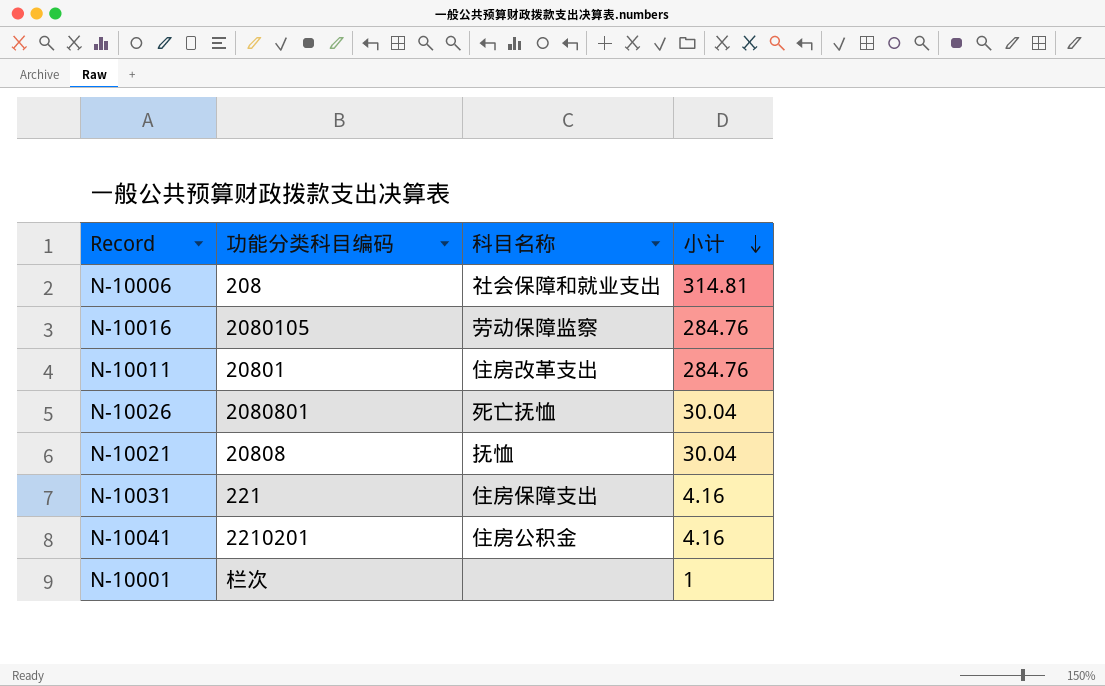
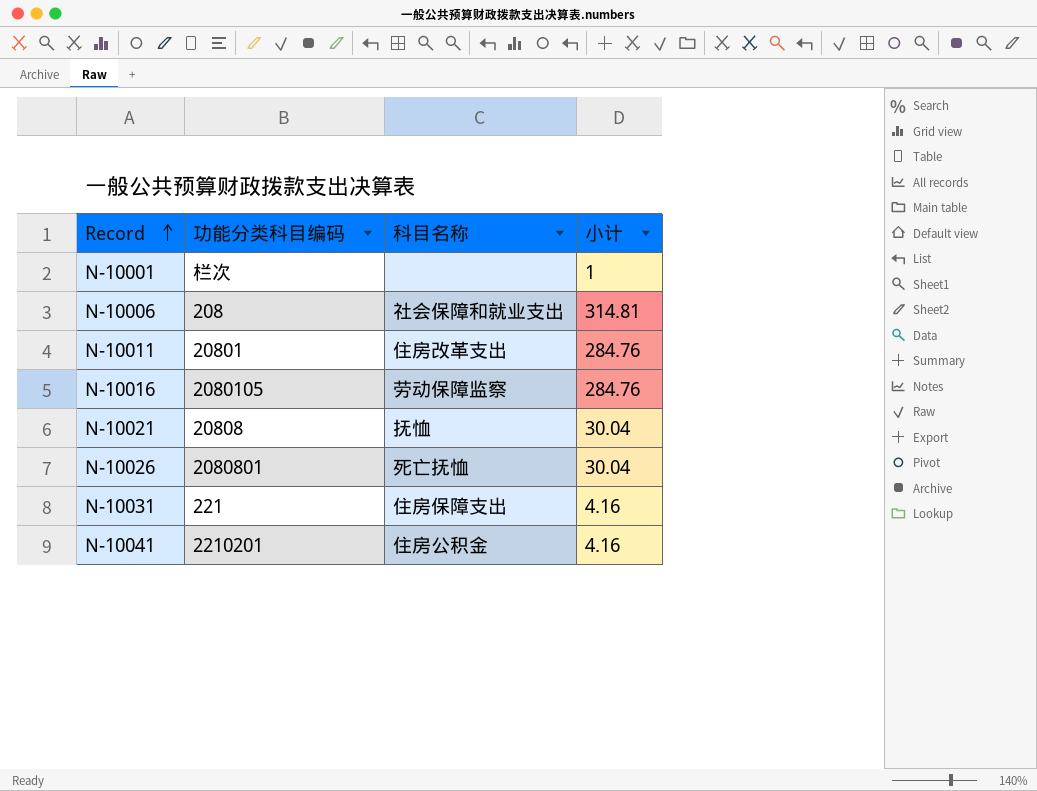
row order: 小计 descending -> Record ascending

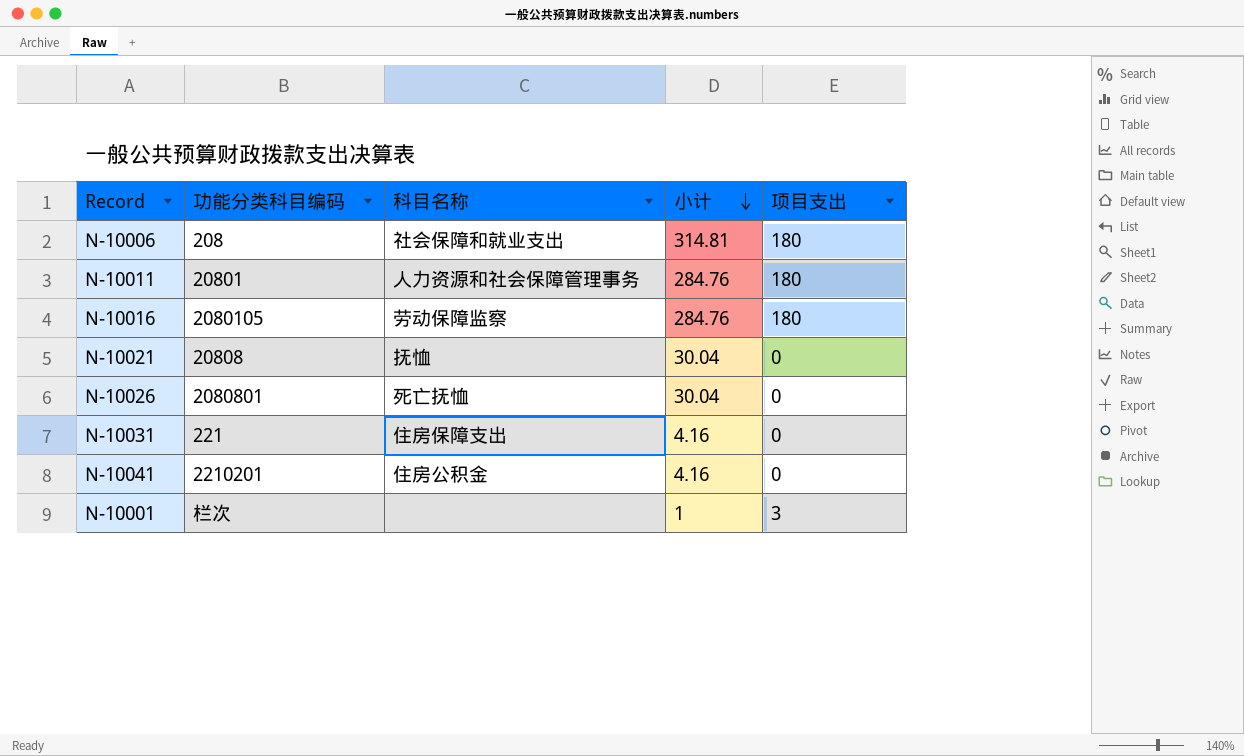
row order: Record ascending -> 小计 descending
column 项目支出 | position: none -> 5
N-10011 | 科目名称: 住房改革支出 -> 人力资源和社会保障管理事务

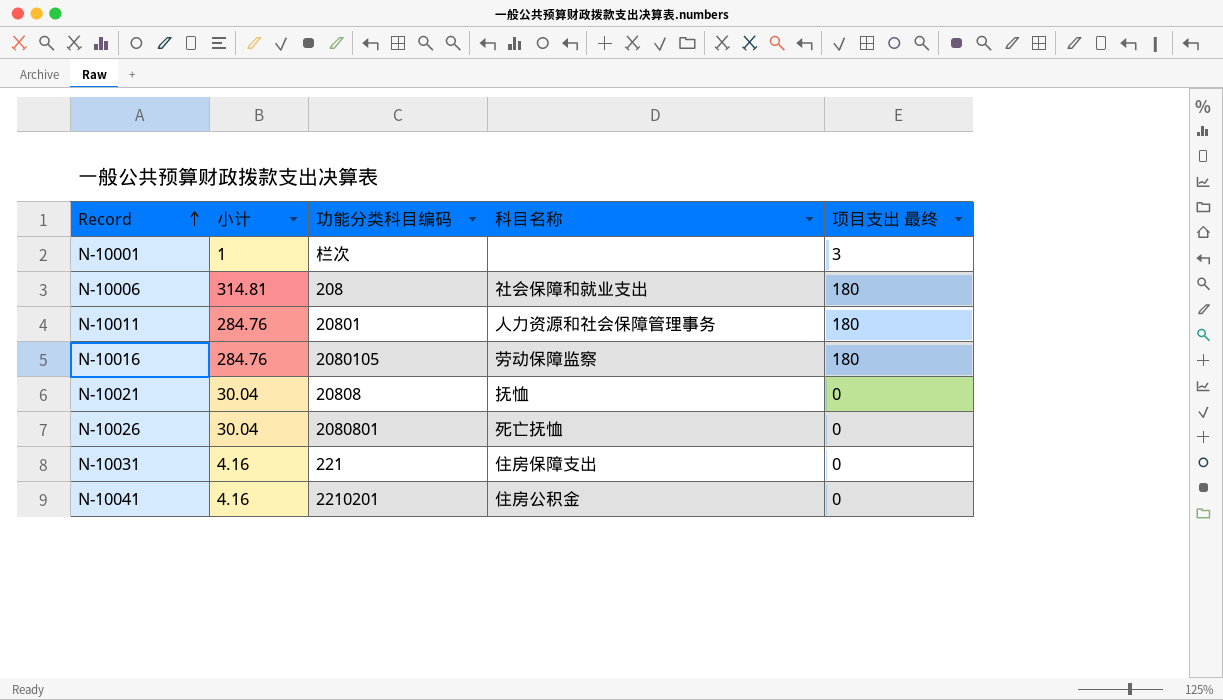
row order: 小计 descending -> Record ascending
column 小计 | position: 4 -> 2
column name: 项目支出 -> 项目支出 最终

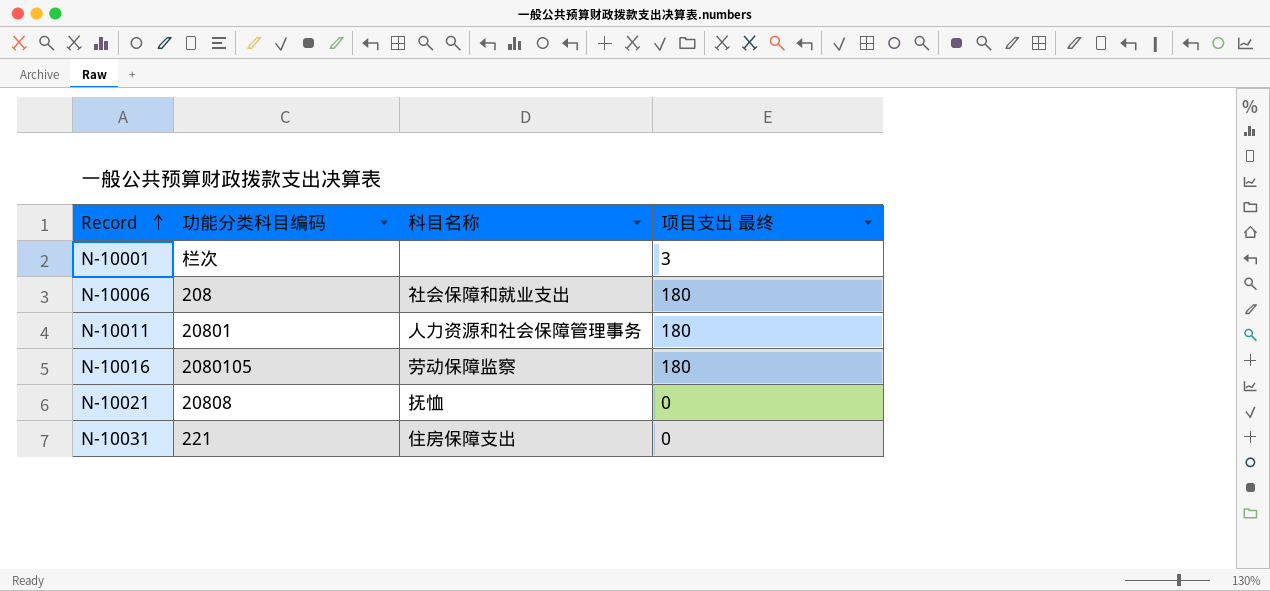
column 小计 | position: 2 -> none
row N-10026: 30.04 | 2080801 | 死亡抚恤 | 0 -> none
row N-10041: 4.16 | 2210201 | 住房公积金 | 0 -> none

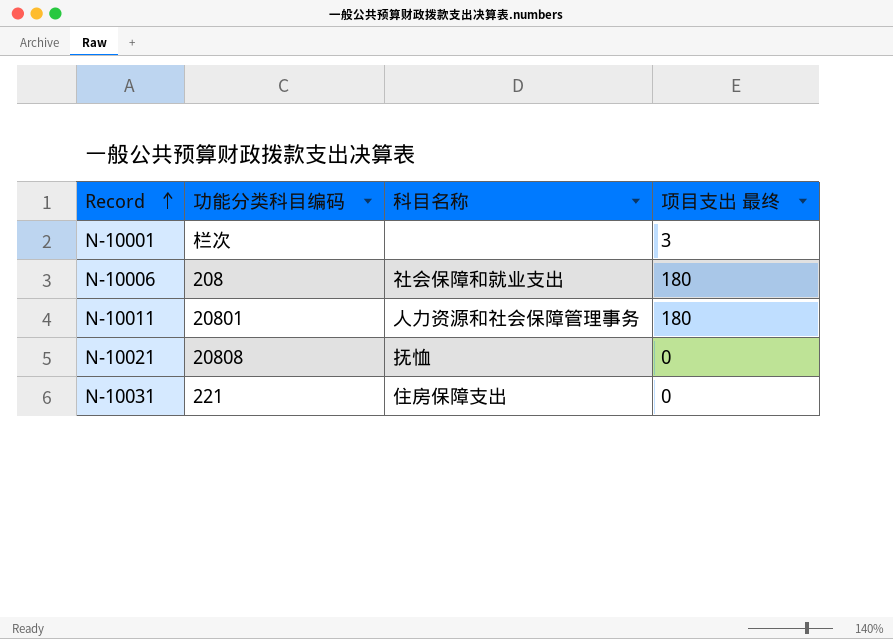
row N-10016: 2080105 | 劳动保障监察 | 180 -> none

